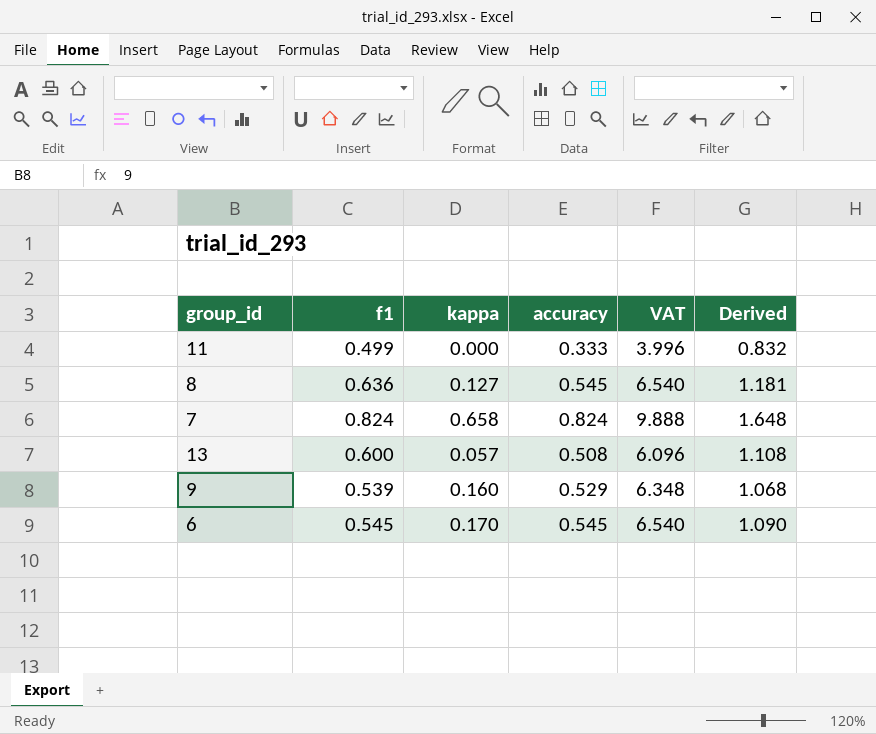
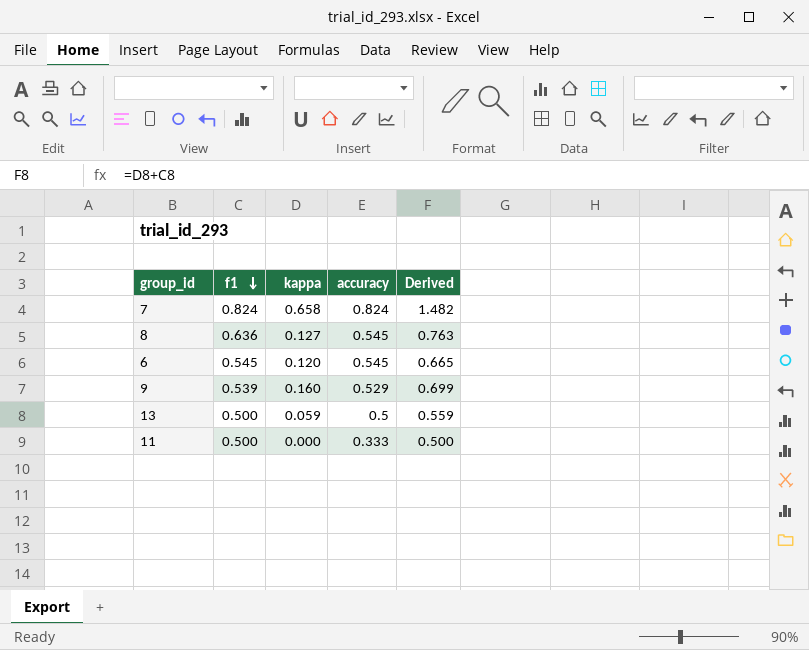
row order: none -> f1 descending
column VAT | formula: [accuracy] * 12 -> none
column Derived | formula: [f1] + [accuracy] -> [f1] + [kappa]
6 | kappa: 0.170 -> 0.120
13 | f1: 0.600 -> 0.500
13 | kappa: 0.057 -> 0.059
13 | accuracy: 0.508 -> 0.5
11 | f1: 0.499 -> 0.500

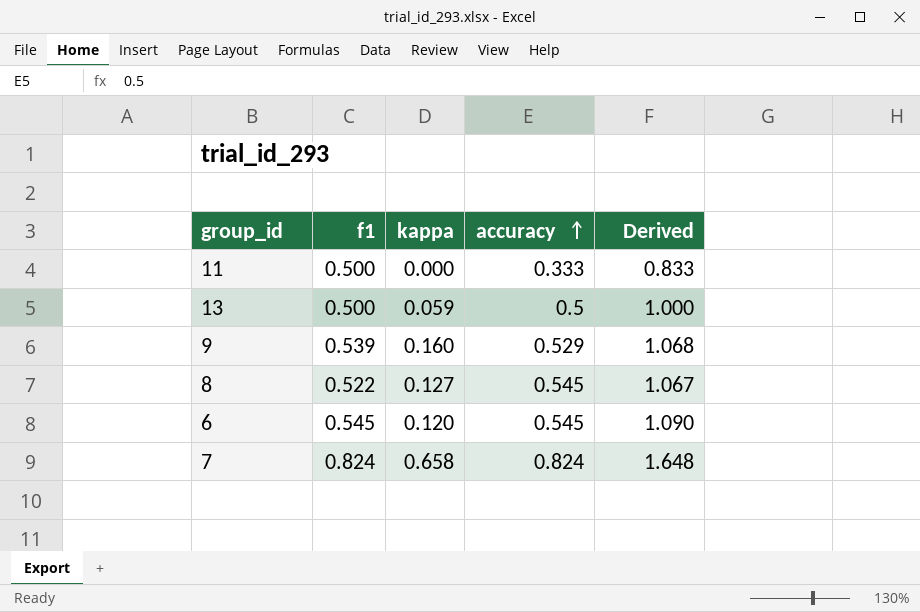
row order: f1 descending -> accuracy ascending
column Derived | formula: [f1] + [kappa] -> [f1] + [accuracy]
8 | f1: 0.636 -> 0.522

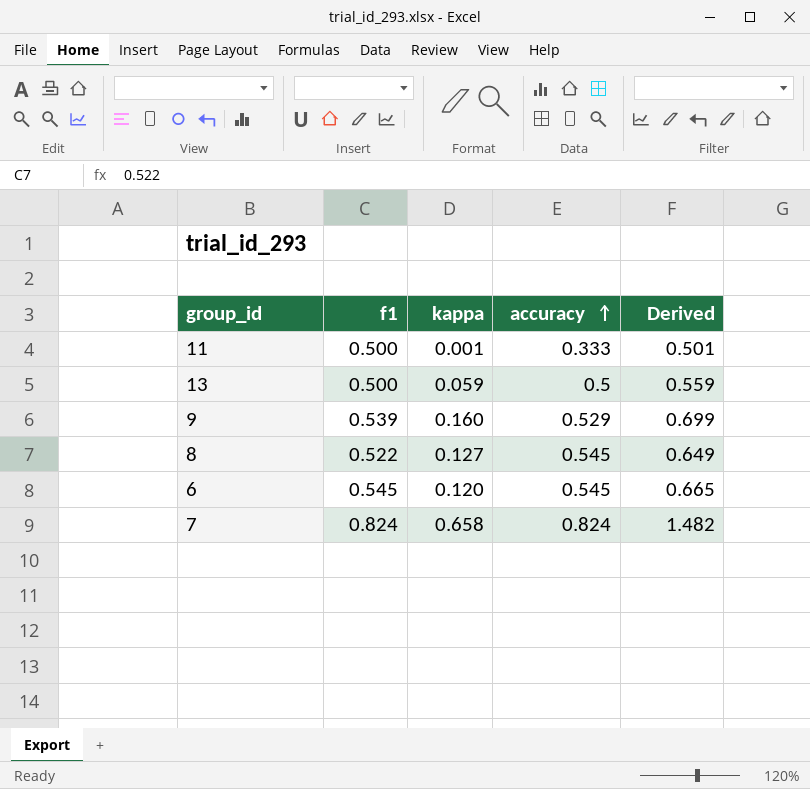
column Derived | formula: [f1] + [accuracy] -> [f1] + [kappa]
11 | kappa: 0.000 -> 0.001

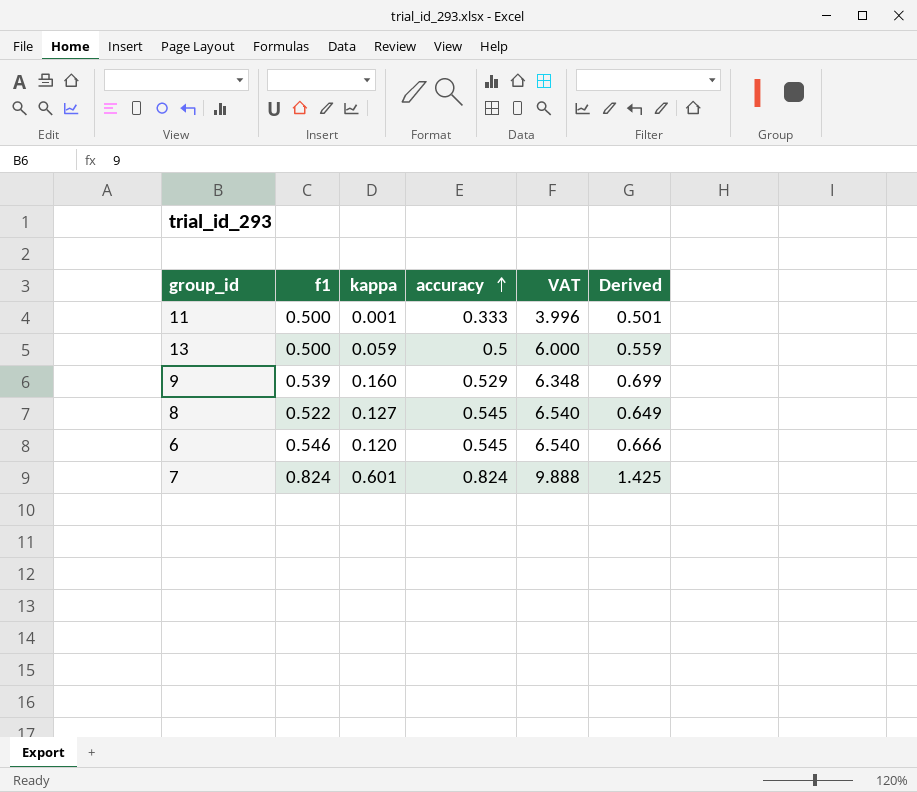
column VAT | formula: none -> [accuracy] * 12
6 | f1: 0.545 -> 0.546
6 | Derived: 0.665 -> 0.666
7 | kappa: 0.658 -> 0.601
7 | Derived: 1.482 -> 1.425

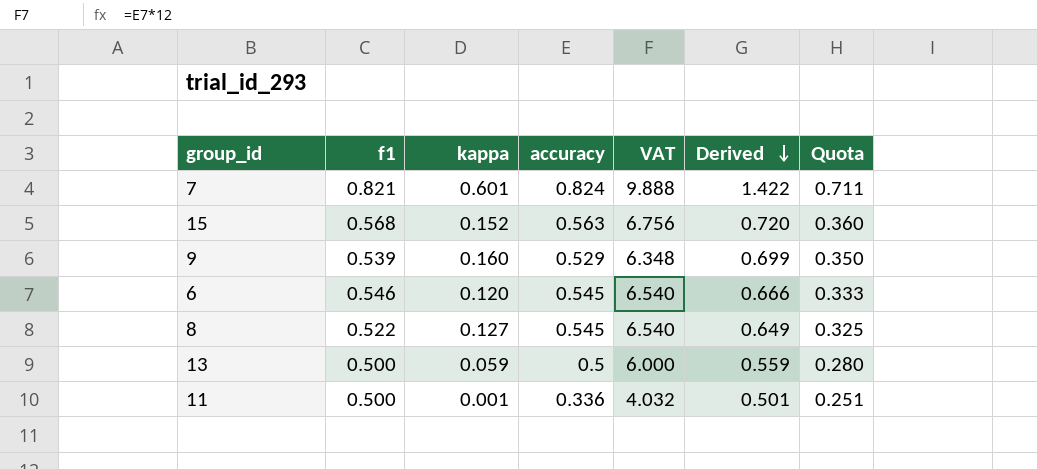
row order: accuracy ascending -> Derived descending
column Quota | formula: none -> [Derived] * 0.5
7 | f1: 0.824 -> 0.821
7 | Derived: 1.425 -> 1.422
row 15: none -> 0.568 | 0.152 | 0.563 | 6.756 | 0.720 | 0.360
11 | accuracy: 0.333 -> 0.336
11 | VAT: 3.996 -> 4.032

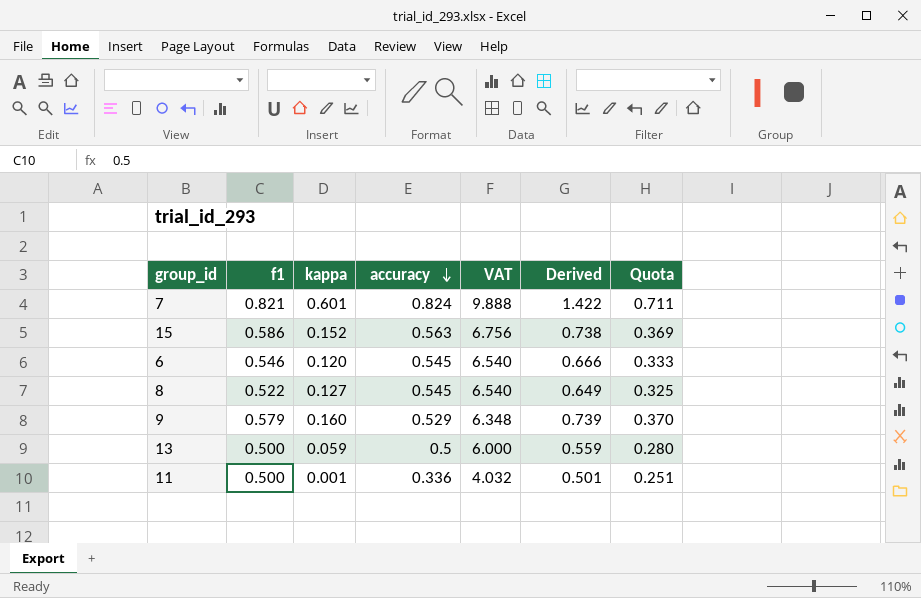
row order: Derived descending -> accuracy descending
15 | f1: 0.568 -> 0.586
15 | Derived: 0.720 -> 0.738
15 | Quota: 0.360 -> 0.369
9 | f1: 0.539 -> 0.579
9 | Derived: 0.699 -> 0.739
9 | Quota: 0.350 -> 0.370

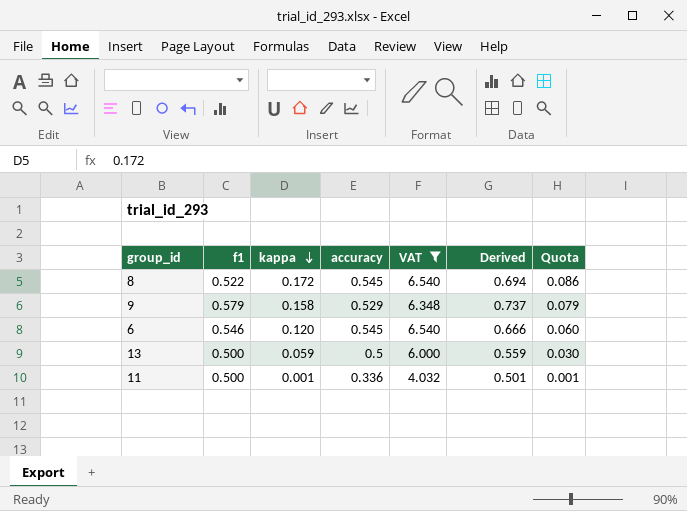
filter: none -> VAT <= 6.540
row order: accuracy descending -> kappa descending
column Quota | formula: [Derived] * 0.5 -> [kappa] * 0.5
8 | kappa: 0.127 -> 0.172
8 | Derived: 0.649 -> 0.694
9 | kappa: 0.160 -> 0.158
9 | Derived: 0.739 -> 0.737

